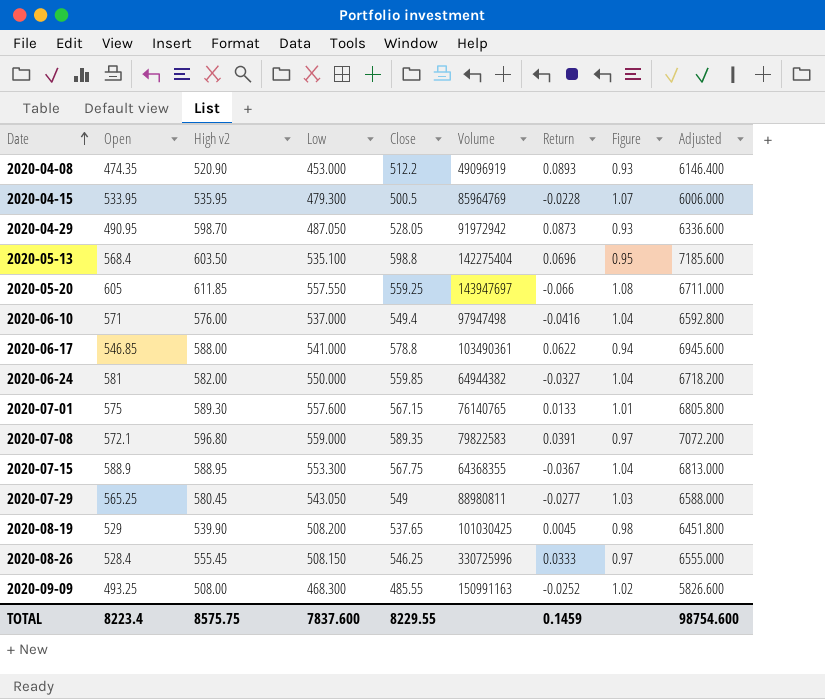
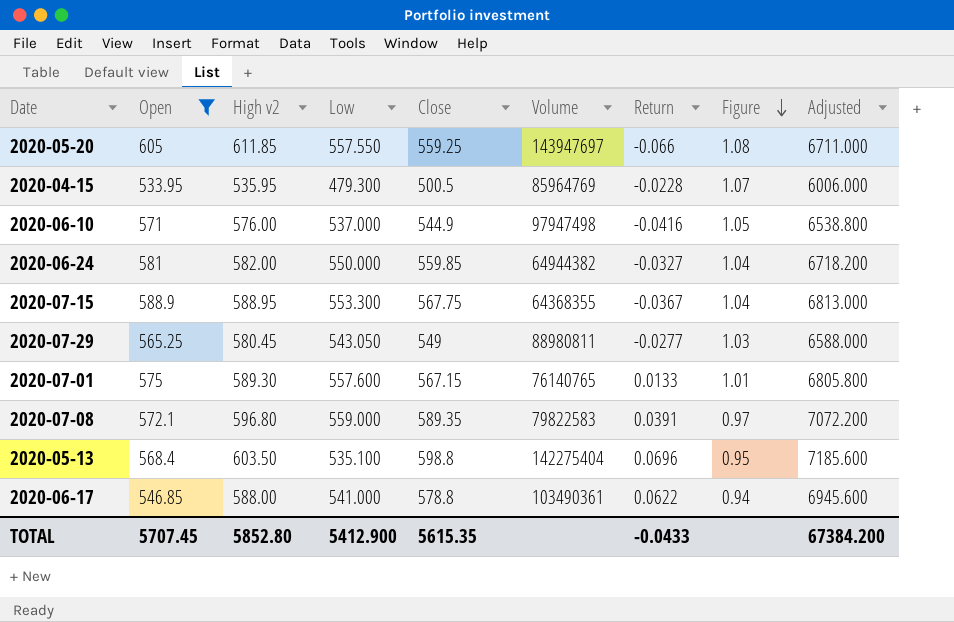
filter: none -> Open >= 533.95
row order: Date ascending -> Figure descending
2020-06-10 | Close: 549.4 -> 544.9
2020-06-10 | Figure: 1.04 -> 1.05
2020-06-10 | Adjusted: 6592.800 -> 6538.800
TOTAL | Open: 8223.4 -> 5707.45
TOTAL | High v2: 8575.75 -> 5852.80
TOTAL | Low: 7837.600 -> 5412.900
TOTAL | Close: 8229.55 -> 5615.35
TOTAL | Return: 0.1459 -> -0.0433
TOTAL | Adjusted: 98754.600 -> 67384.200

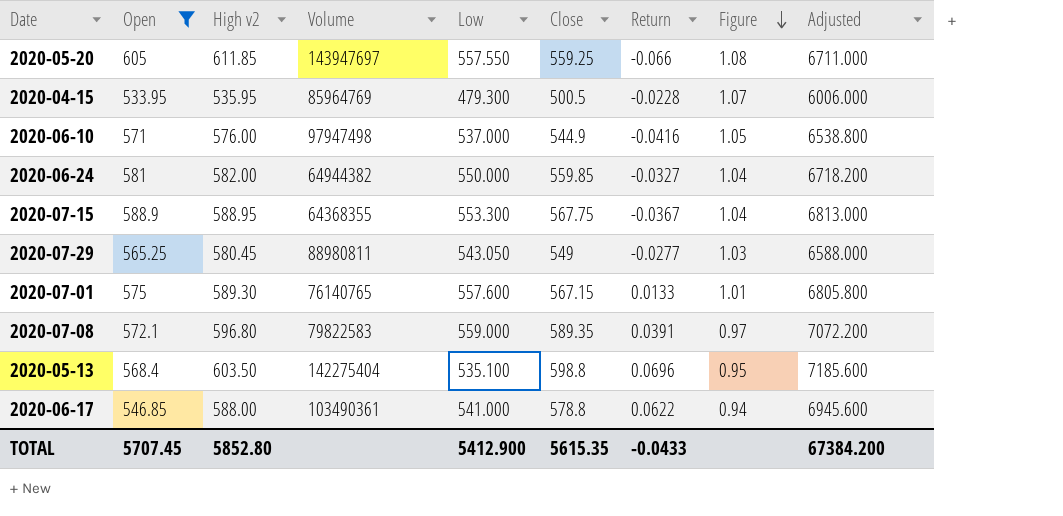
column Volume | position: 6 -> 4

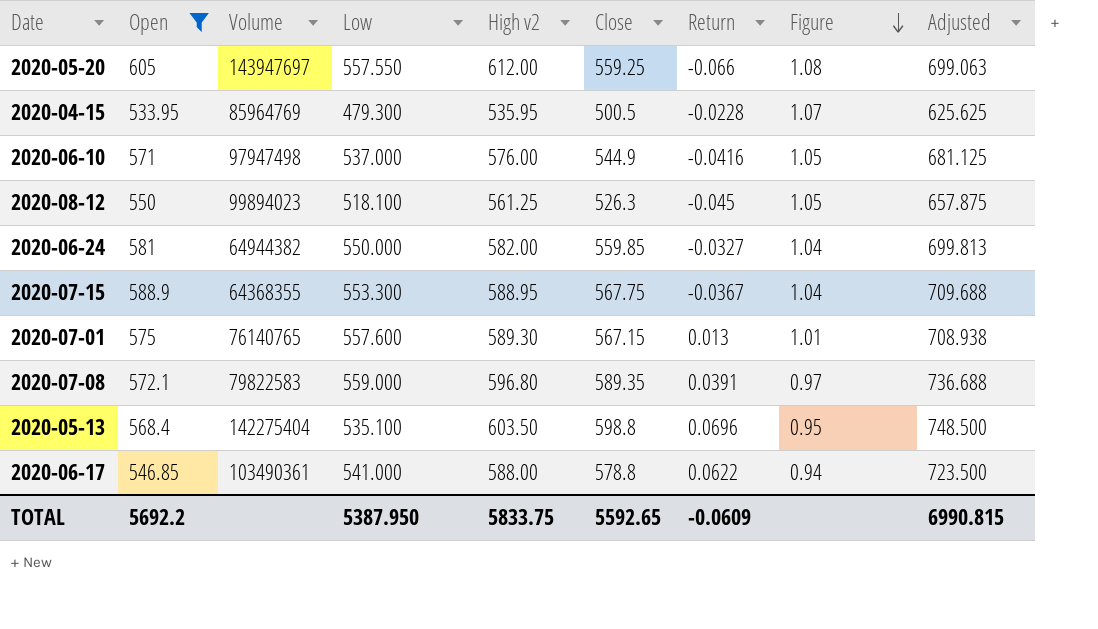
column High v2 | position: 3 -> 5
column Adjusted | formula: [Close] * 12 -> [Close] * 1.25
row 2020-07-29: 565.25 | 580.45 | 88980811 | 543.050 | 549 | -0.0277 | 1.03 | 6588.000 -> none
2020-05-20 | High v2: 611.85 -> 612.00
row 2020-08-12: none -> 550 | 99894023 | 518.100 | 561.25 | 526.3 | -0.045 | 1.05 | 657.875
2020-07-01 | Return: 0.0133 -> 0.013
TOTAL | Open: 5707.45 -> 5692.2
TOTAL | Low: 5412.900 -> 5387.950
TOTAL | High v2: 5852.80 -> 5833.75
TOTAL | Close: 5615.35 -> 5592.65
TOTAL | Return: -0.0433 -> -0.0609
TOTAL | Adjusted: 67384.200 -> 6990.815

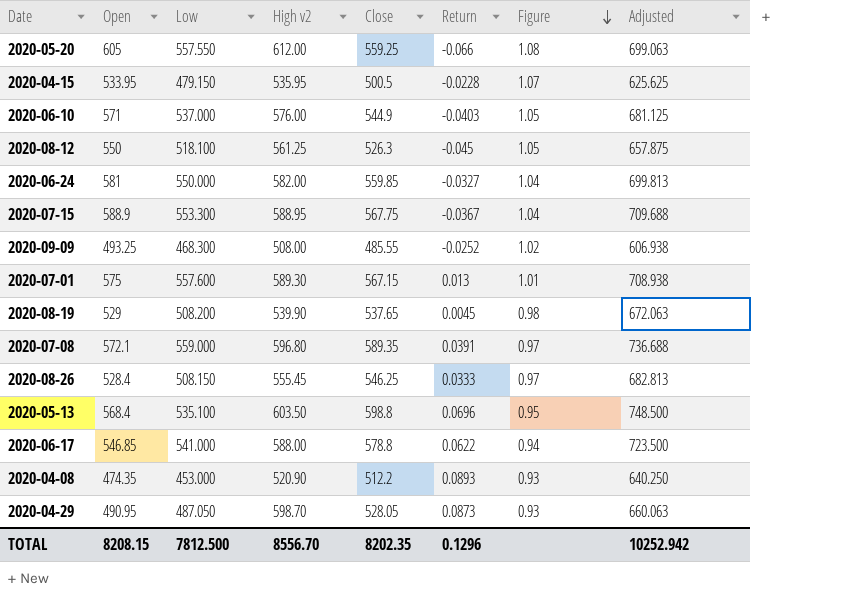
filter: Open >= 533.95 -> none
column Volume | position: 3 -> none
2020-04-15 | Low: 479.300 -> 479.150
2020-06-10 | Return: -0.0416 -> -0.0403
TOTAL | Open: 5692.2 -> 8208.15
TOTAL | Low: 5387.950 -> 7812.500
TOTAL | High v2: 5833.75 -> 8556.70
TOTAL | Close: 5592.65 -> 8202.35
TOTAL | Return: -0.0609 -> 0.1296
TOTAL | Adjusted: 6990.815 -> 10252.942

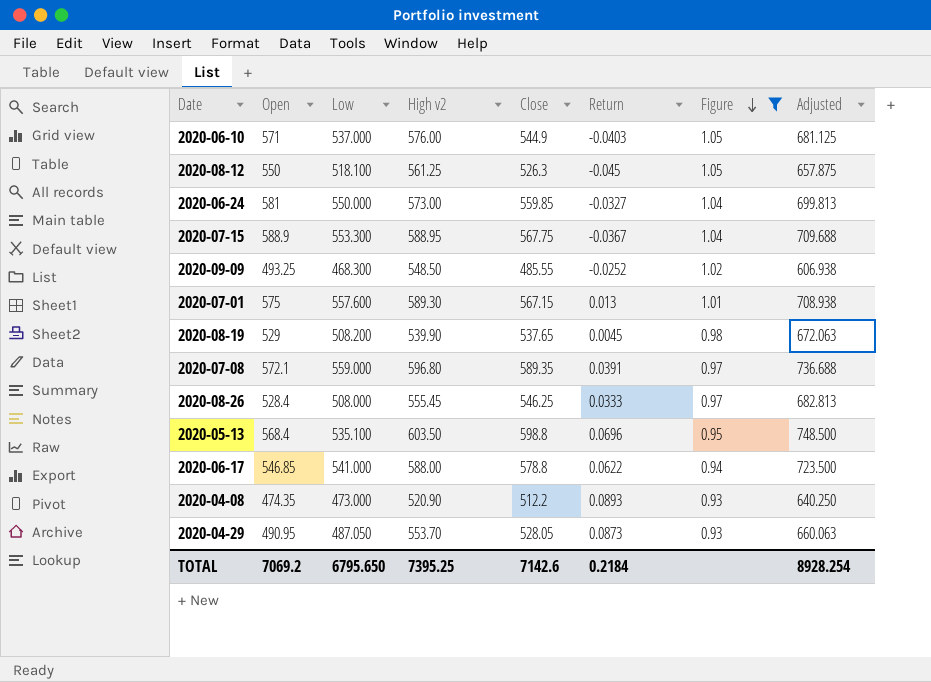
filter: none -> Figure <= 1.05
2020-06-24 | High v2: 582.00 -> 573.00
2020-09-09 | High v2: 508.00 -> 548.50
2020-08-26 | Low: 508.150 -> 508.000
2020-04-08 | Low: 453.000 -> 473.000
2020-04-29 | High v2: 598.70 -> 553.70
TOTAL | Open: 8208.15 -> 7069.2
TOTAL | Low: 7812.500 -> 6795.650
TOTAL | High v2: 8556.70 -> 7395.25
TOTAL | Close: 8202.35 -> 7142.6
TOTAL | Return: 0.1296 -> 0.2184
TOTAL | Adjusted: 10252.942 -> 8928.254

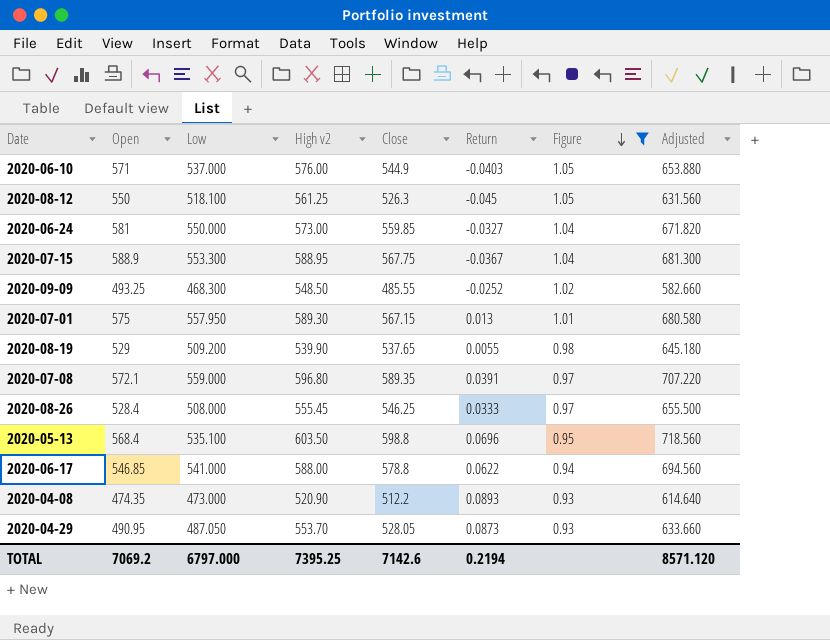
column Adjusted | formula: [Close] * 1.25 -> [Close] * 1.2
2020-07-01 | Low: 557.600 -> 557.950
2020-08-19 | Low: 508.200 -> 509.200
2020-08-19 | Return: 0.0045 -> 0.0055
TOTAL | Low: 6795.650 -> 6797.000
TOTAL | Return: 0.2184 -> 0.2194
TOTAL | Adjusted: 8928.254 -> 8571.120

